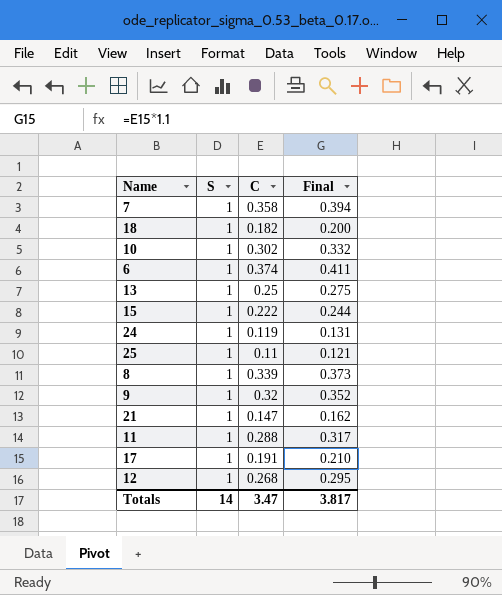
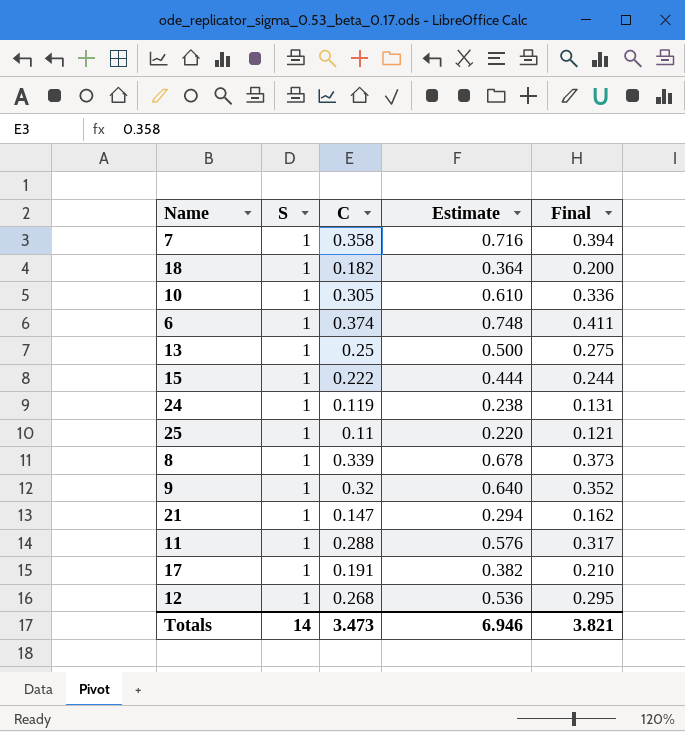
column Estimate | formula: none -> [C] * 2
10 | C: 0.302 -> 0.305
10 | Final: 0.332 -> 0.336
Totals | C: 3.47 -> 3.473
Totals | Final: 3.817 -> 3.821

